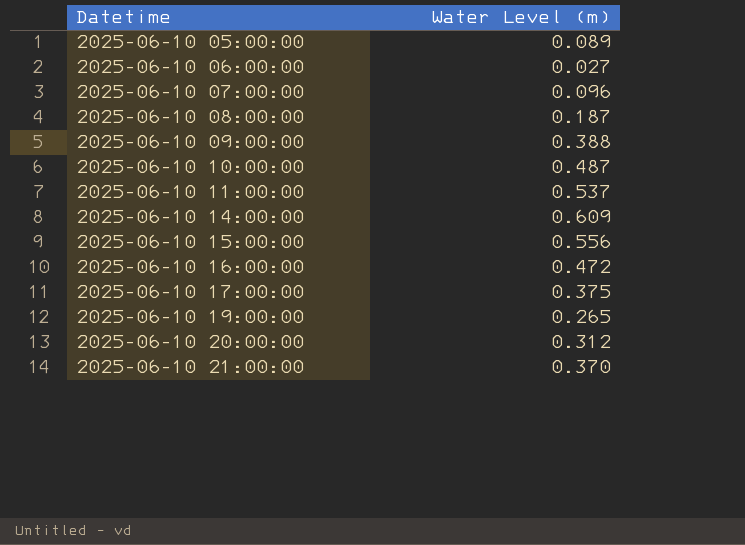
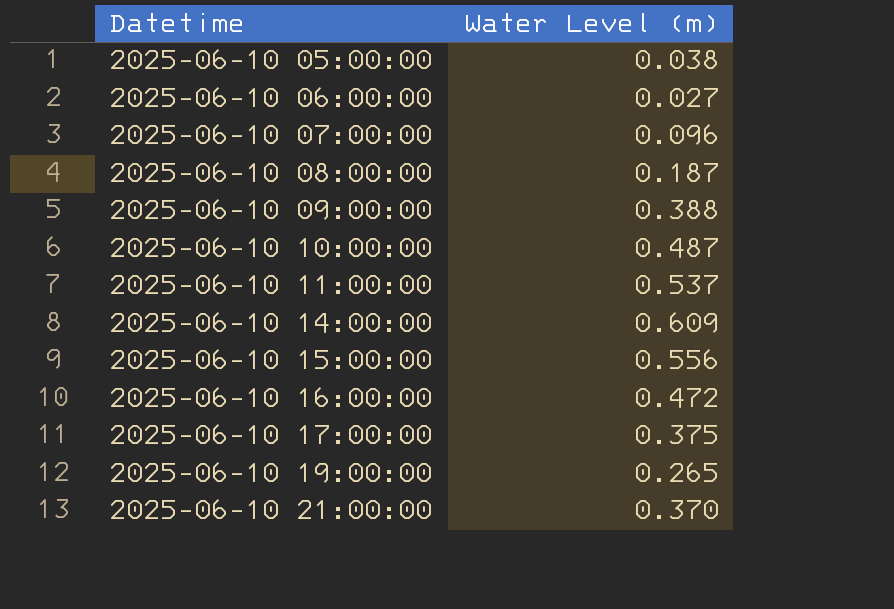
row 2025-06-10 20:00:00: 0.312 -> none
2025-06-10 05:00:00 | Water Level (m): 0.089 -> 0.038

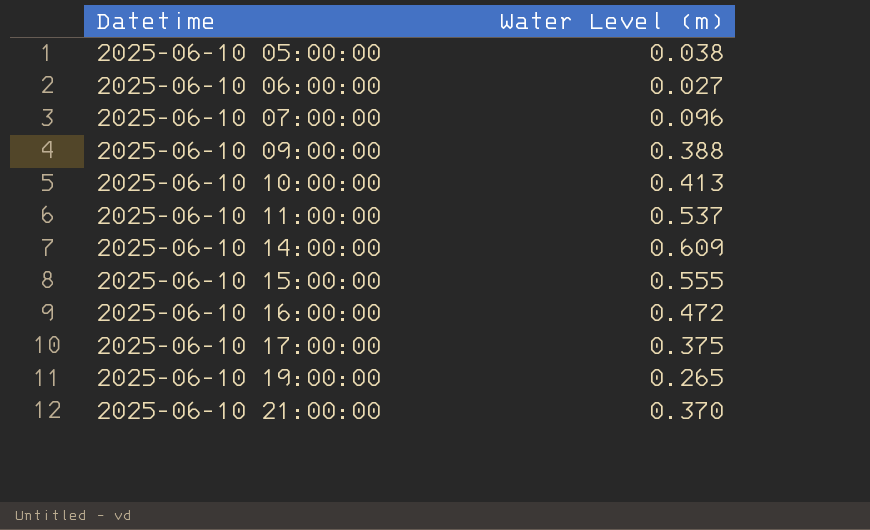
row 2025-06-10 08:00:00: 0.187 -> none
2025-06-10 10:00:00 | Water Level (m): 0.487 -> 0.413
2025-06-10 15:00:00 | Water Level (m): 0.556 -> 0.555

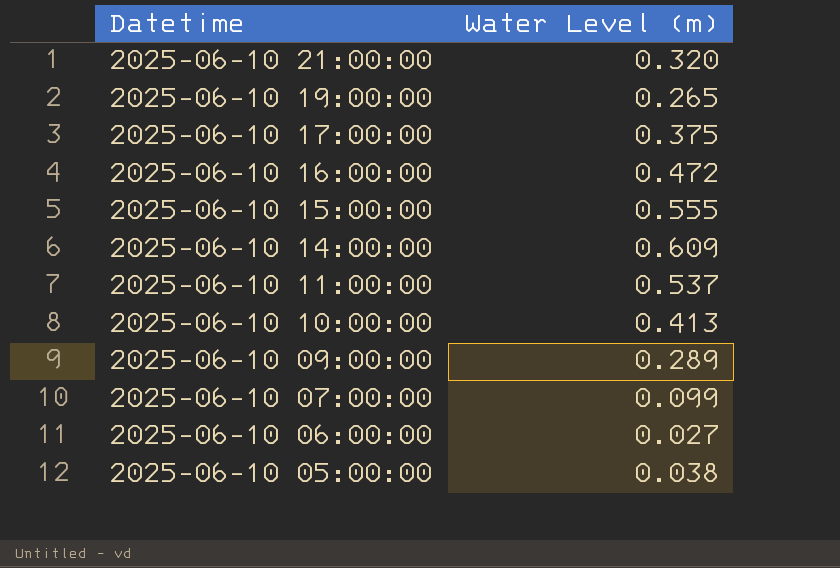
row order: Datetime ascending -> Datetime descending
2025-06-10 21:00:00 | Water Level (m): 0.370 -> 0.320
2025-06-10 09:00:00 | Water Level (m): 0.388 -> 0.289
2025-06-10 07:00:00 | Water Level (m): 0.096 -> 0.099

